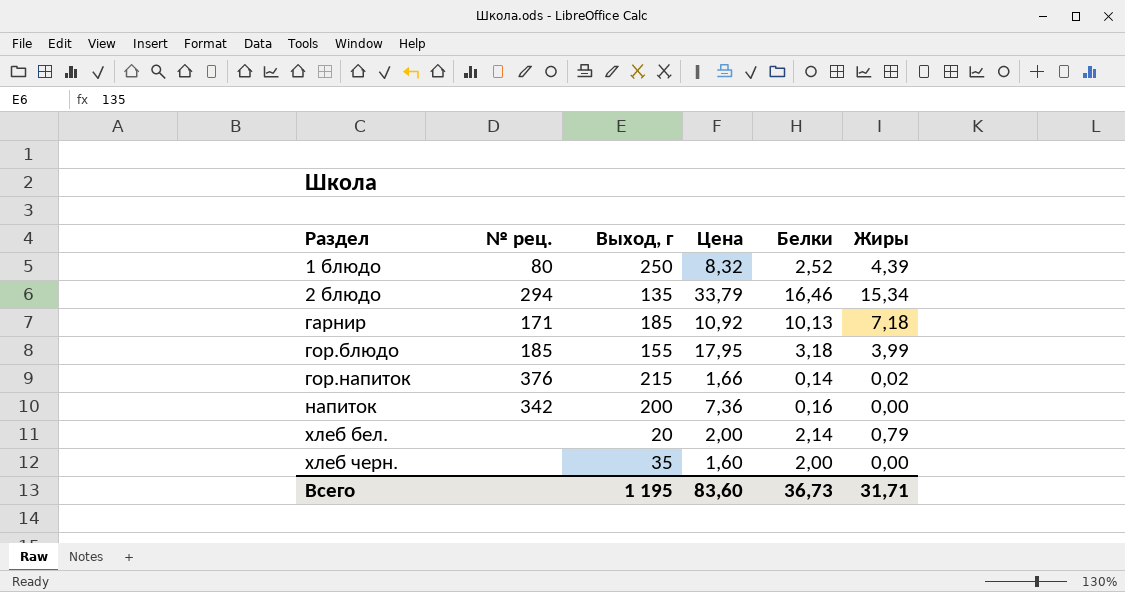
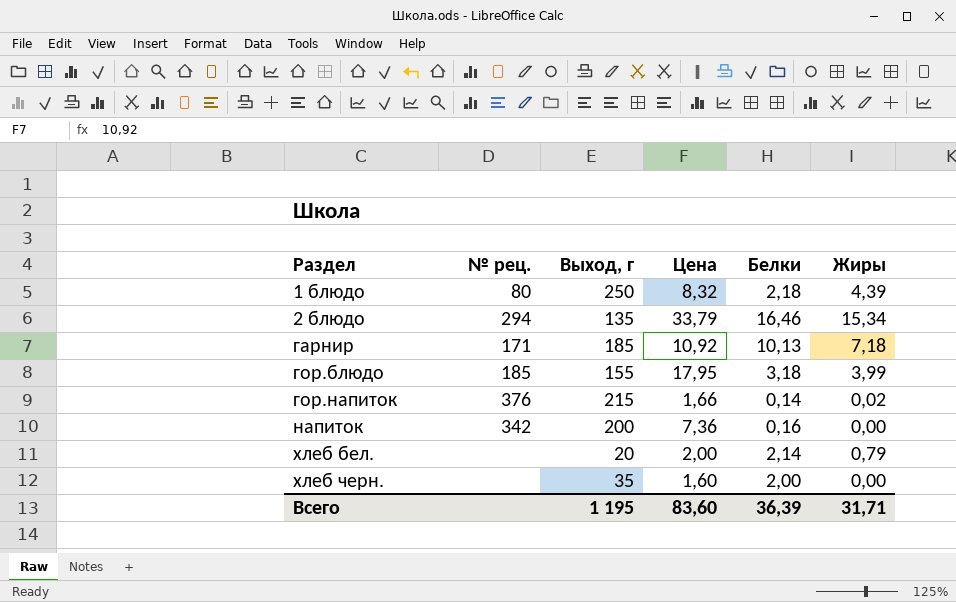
1 блюдо | Белки: 2,52 -> 2,18
Всего | Белки: 36,73 -> 36,39

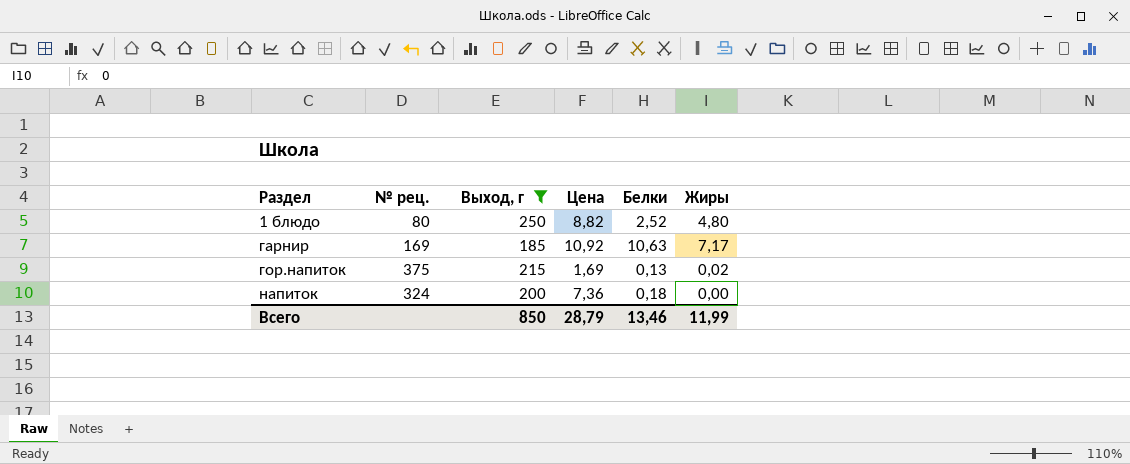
filter: none -> Выход, г >= 185
1 блюдо | Цена: 8,32 -> 8,82
1 блюдо | Белки: 2,18 -> 2,52
1 блюдо | Жиры: 4,39 -> 4,80
гарнир | № рец.: 171 -> 169
гарнир | Белки: 10,13 -> 10,63
гарнир | Жиры: 7,18 -> 7,17
гор.напиток | № рец.: 376 -> 375
гор.напиток | Цена: 1,66 -> 1,69
гор.напиток | Белки: 0,14 -> 0,13
напиток | № рец.: 342 -> 324
напиток | Белки: 0,16 -> 0,18
Всего | Выход, г: 1 195 -> 850
Всего | Цена: 83,60 -> 28,79
Всего | Белки: 36,39 -> 13,46
Всего | Жиры: 31,71 -> 11,99

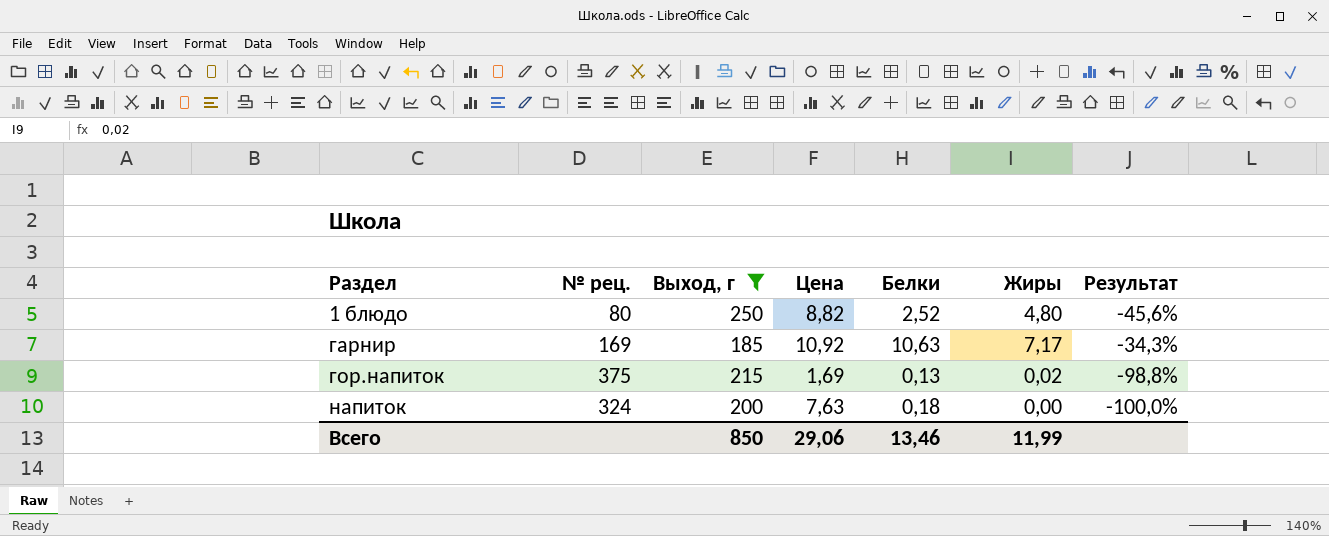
column Результат | formula: none -> ([Жиры] - [Цена]) / [Цена]
напиток | Цена: 7,36 -> 7,63
Всего | Цена: 28,79 -> 29,06

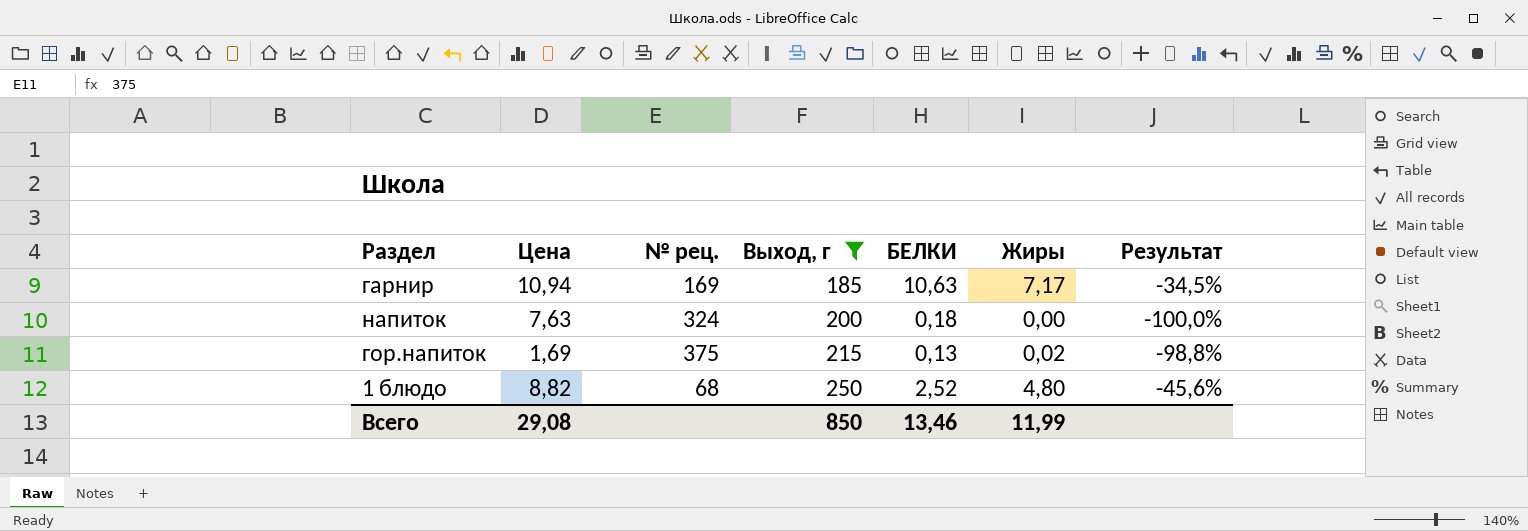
row order: Раздел ascending -> Выход, г ascending
column Цена | position: 4 -> 2
column name: Белки -> БЕЛКИ
гарнир | Цена: 10,92 -> 10,94
гарнир | Результат: -34,3% -> -34,5%
1 блюдо | № рец.: 80 -> 68
Всего | Цена: 29,06 -> 29,08

